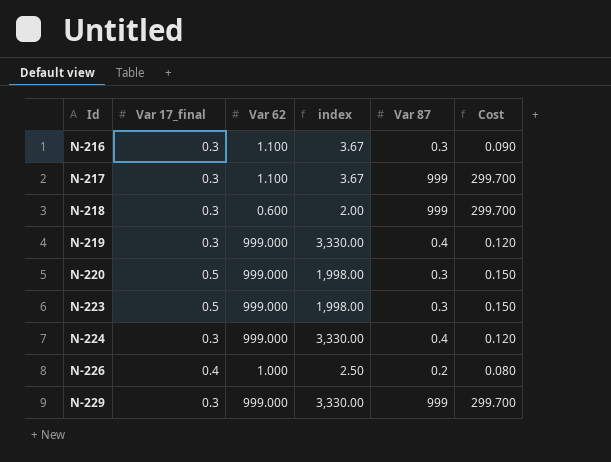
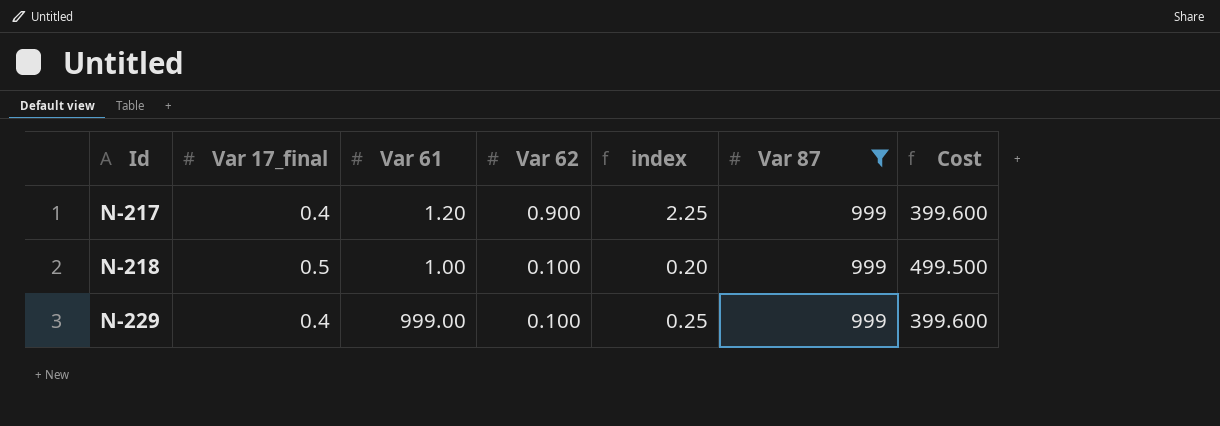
filter: none -> Var 87 = 999
column Var 61 | position: none -> 3
N-217 | Var 17_final: 0.3 -> 0.4
N-217 | Var 62: 1.100 -> 0.900
N-217 | index: 3.67 -> 2.25
N-217 | Cost: 299.700 -> 399.600
N-218 | Var 17_final: 0.3 -> 0.5
N-218 | Var 62: 0.600 -> 0.100
N-218 | index: 2.00 -> 0.20
N-218 | Cost: 299.700 -> 499.500
N-229 | Var 17_final: 0.3 -> 0.4
N-229 | Var 62: 999.000 -> 0.100
N-229 | index: 3,330.00 -> 0.25
N-229 | Cost: 299.700 -> 399.600

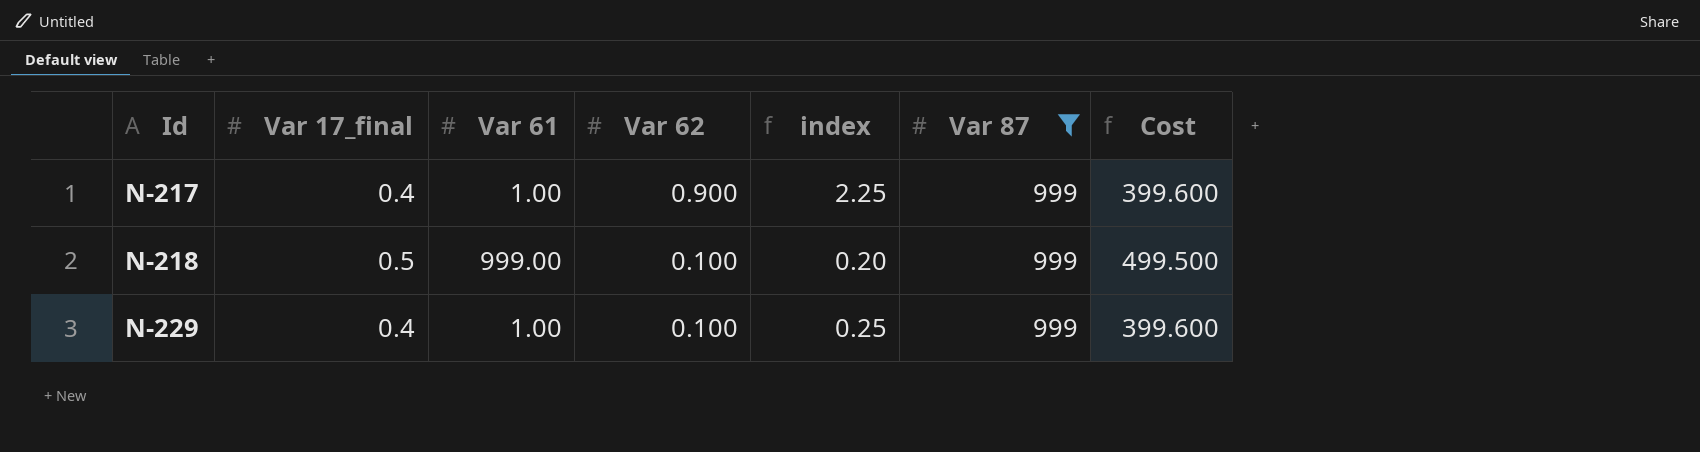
N-217 | Var 61: 1.20 -> 1.00
N-218 | Var 61: 1.00 -> 999.00
N-229 | Var 61: 999.00 -> 1.00

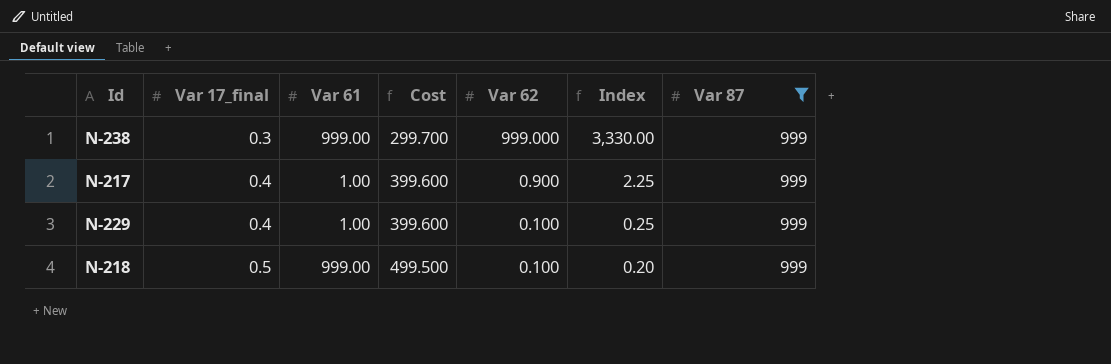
row order: Id ascending -> Var 17_final ascending
column Cost | position: 7 -> 4
column name: index -> Index
row N-238: none -> 0.3 | 999.00 | 299.700 | 999.000 | 3,330.00 | 999

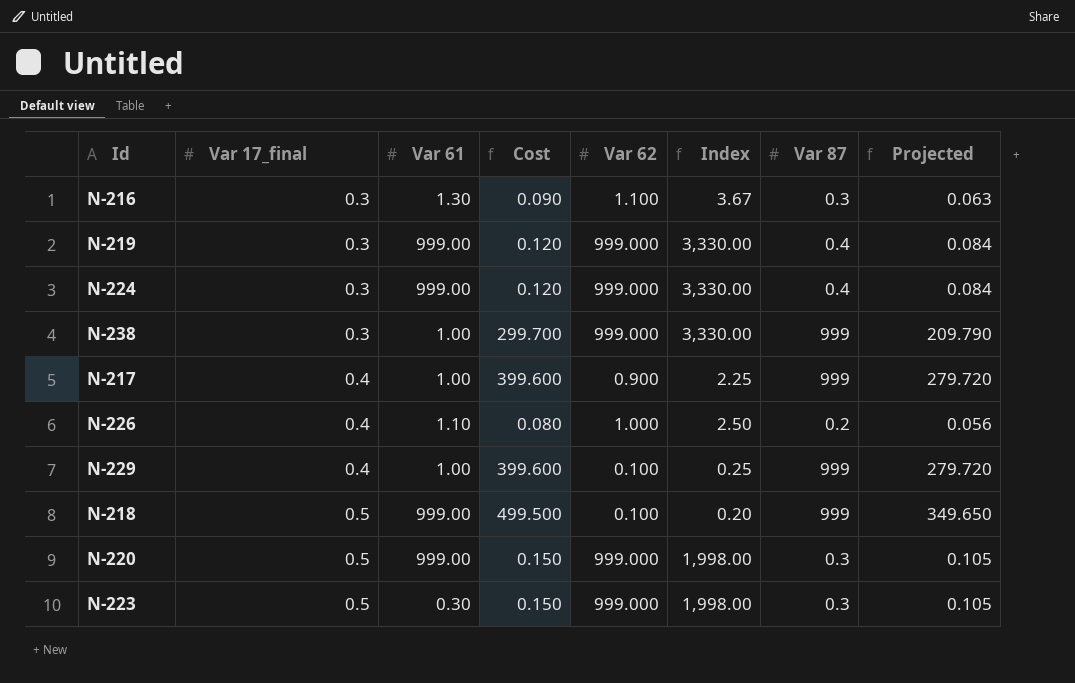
filter: Var 87 = 999 -> none
column Projected | formula: none -> [Cost] * 0.7
N-238 | Var 61: 999.00 -> 1.00

